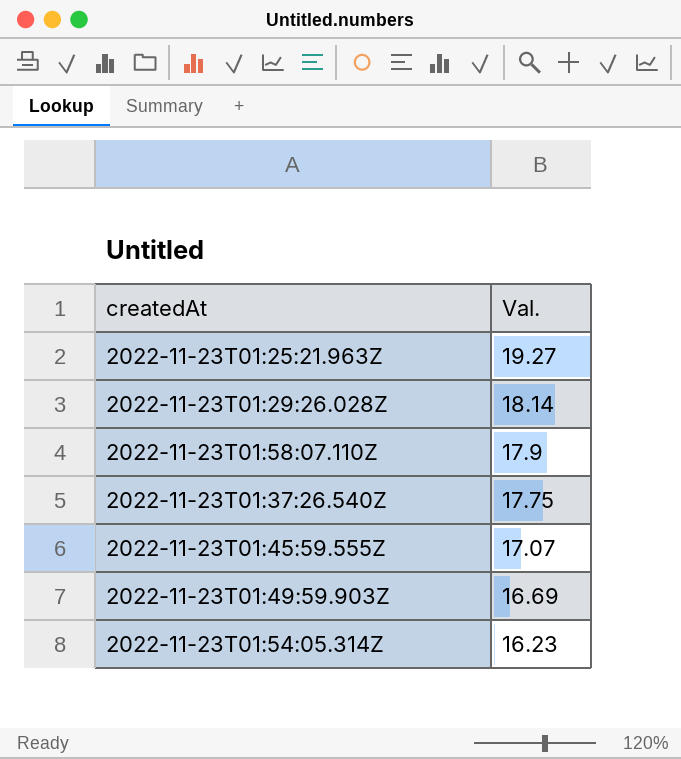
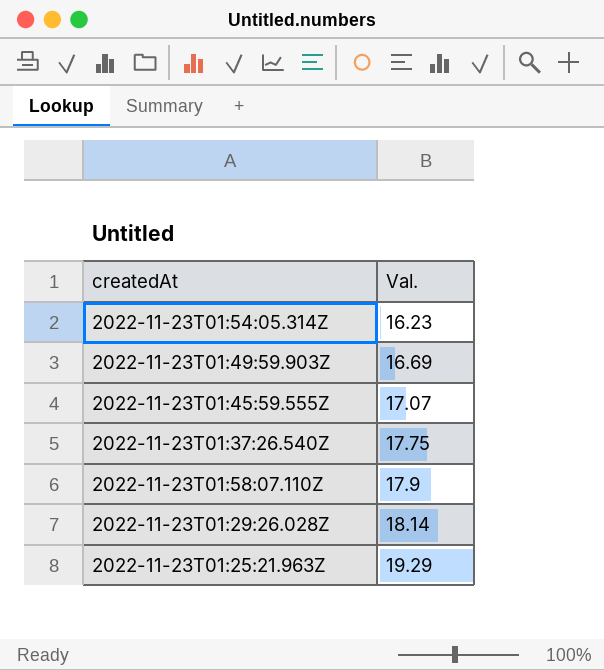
row order: Val. descending -> Val. ascending
2022-11-23T01:25:21.963Z | Val.: 19.27 -> 19.29

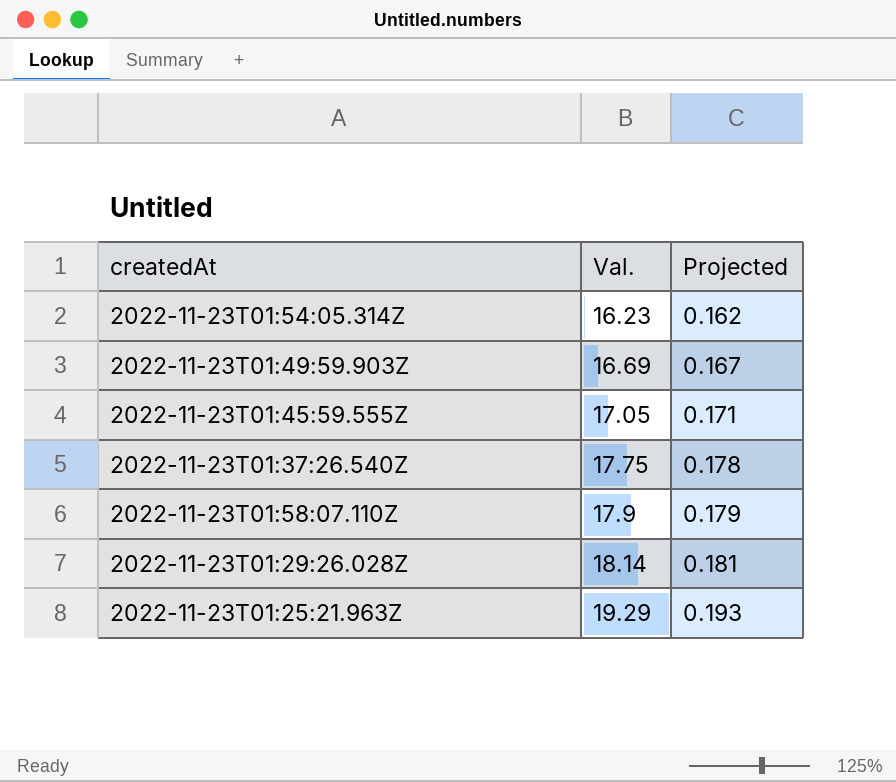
column Projected | formula: none -> [Val.] * 0.01
2022-11-23T01:45:59.555Z | Val.: 17.07 -> 17.05

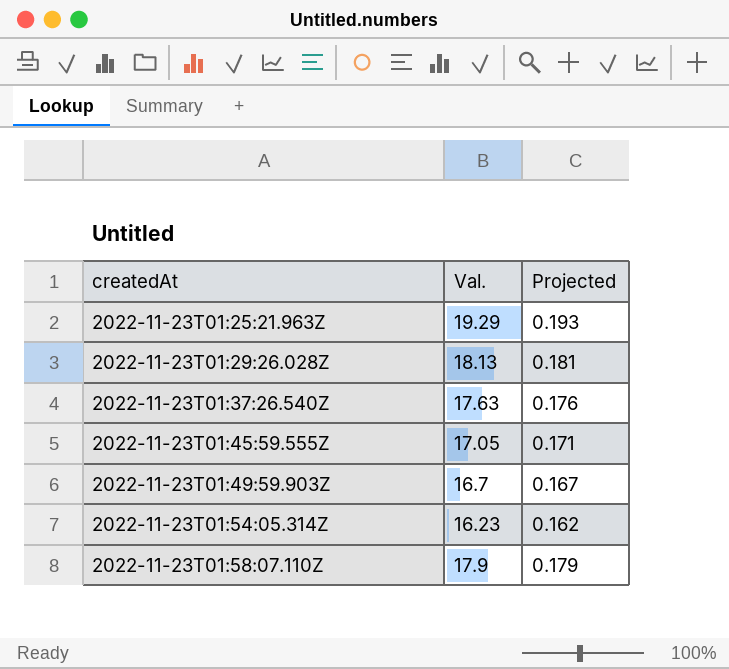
row order: Val. ascending -> createdAt ascending
2022-11-23T01:29:26.028Z | Val.: 18.14 -> 18.13
2022-11-23T01:37:26.540Z | Val.: 17.75 -> 17.63
2022-11-23T01:37:26.540Z | Projected: 0.178 -> 0.176
2022-11-23T01:49:59.903Z | Val.: 16.69 -> 16.7

